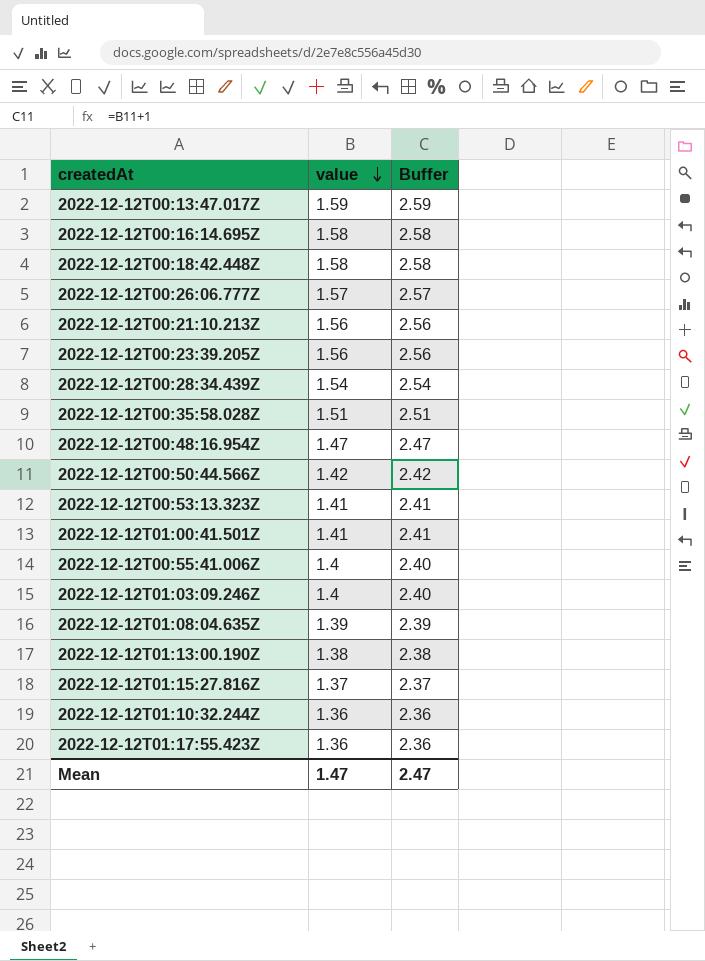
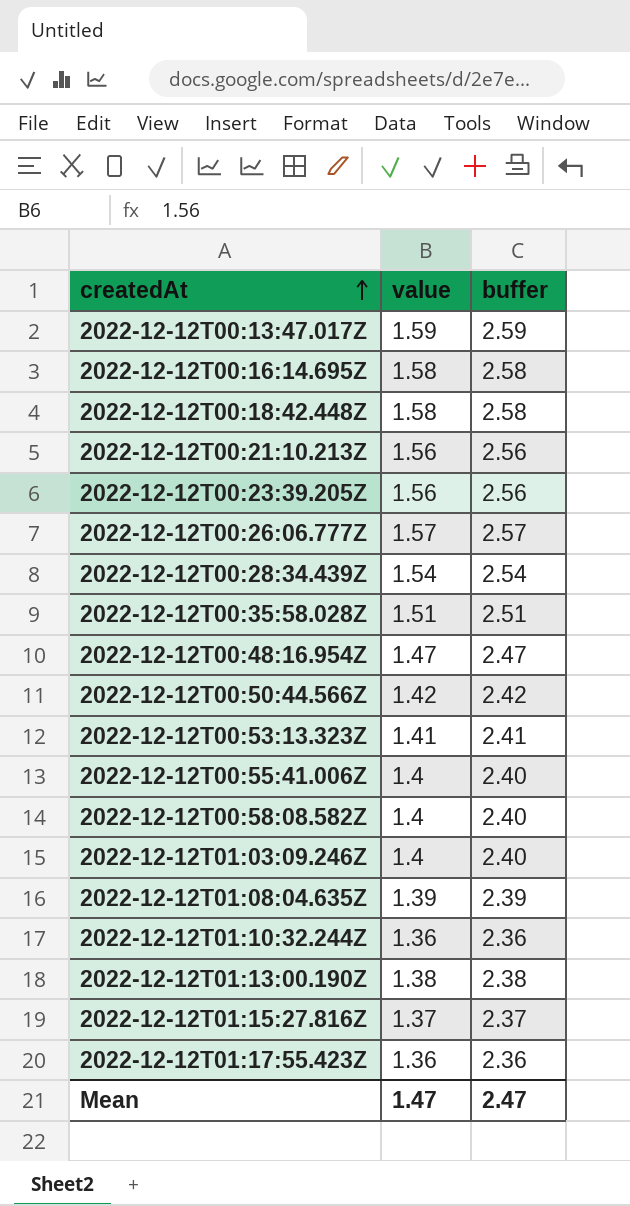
row order: value descending -> createdAt ascending
column name: Buffer -> buffer
row 2022-12-12T01:00:41.501Z: 1.41 | 2.41 -> none
row 2022-12-12T00:58:08.582Z: none -> 1.4 | 2.40

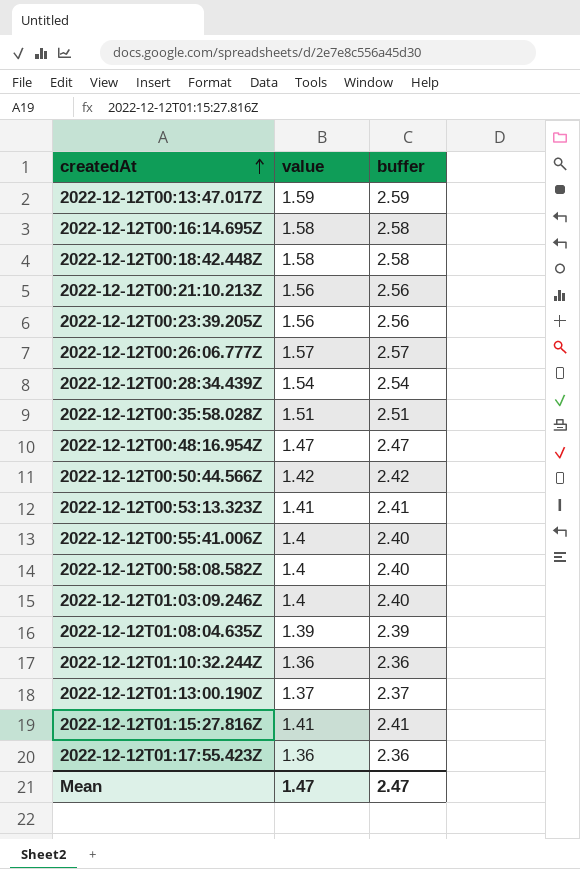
2022-12-12T01:13:00.190Z | value: 1.38 -> 1.37
2022-12-12T01:13:00.190Z | buffer: 2.38 -> 2.37
2022-12-12T01:15:27.816Z | value: 1.37 -> 1.41
2022-12-12T01:15:27.816Z | buffer: 2.37 -> 2.41

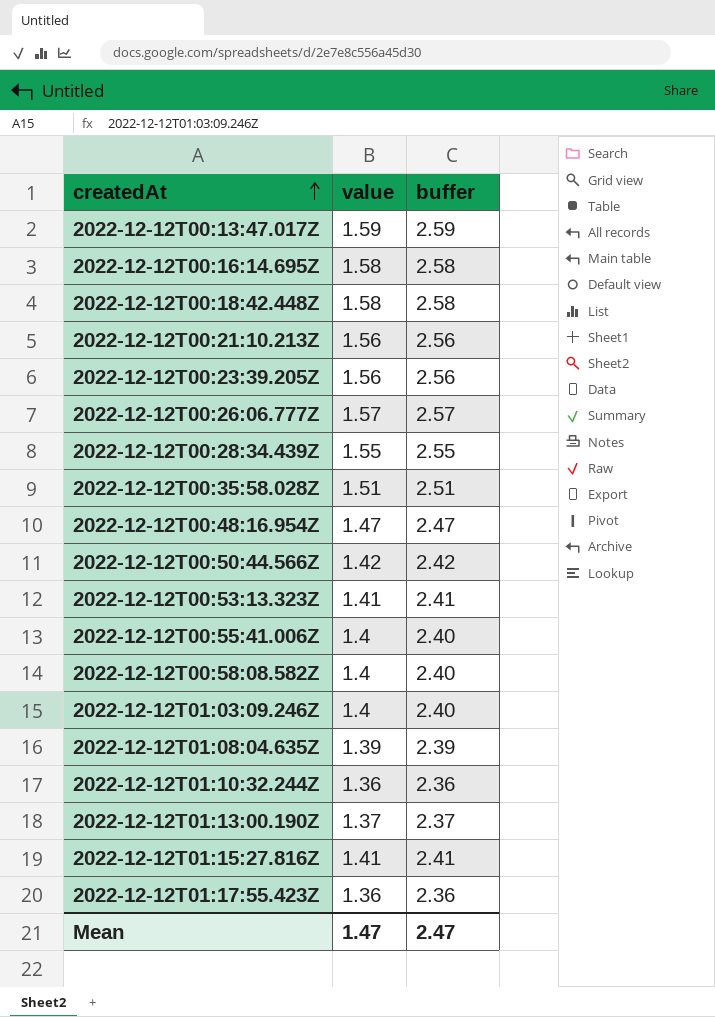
2022-12-12T00:28:34.439Z | value: 1.54 -> 1.55
2022-12-12T00:28:34.439Z | buffer: 2.54 -> 2.55

